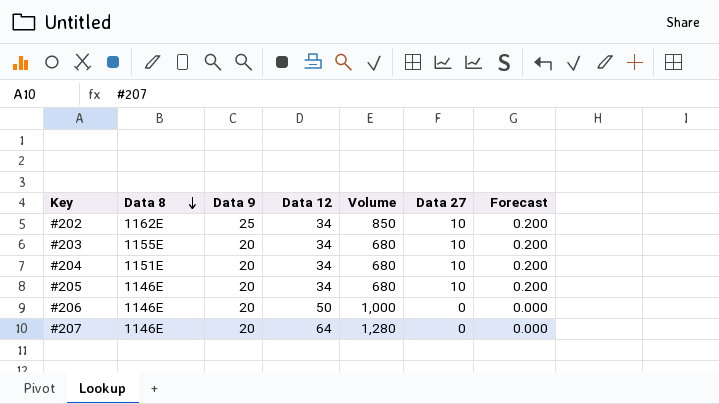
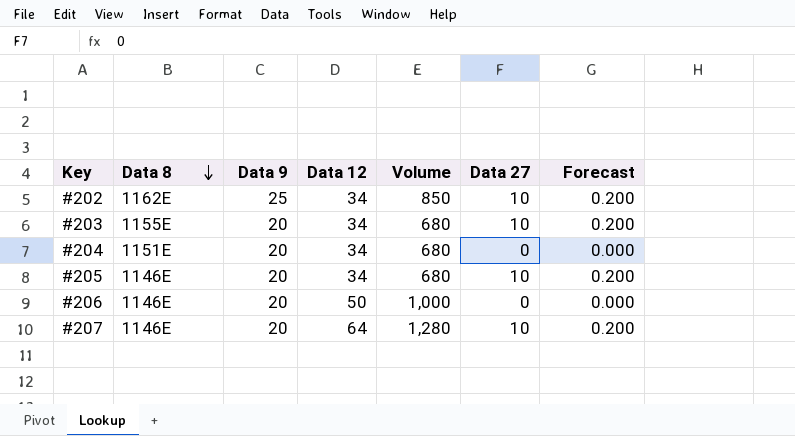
#204 | Data 27: 10 -> 0
#204 | Forecast: 0.200 -> 0.000
#207 | Data 27: 0 -> 10
#207 | Forecast: 0.000 -> 0.200

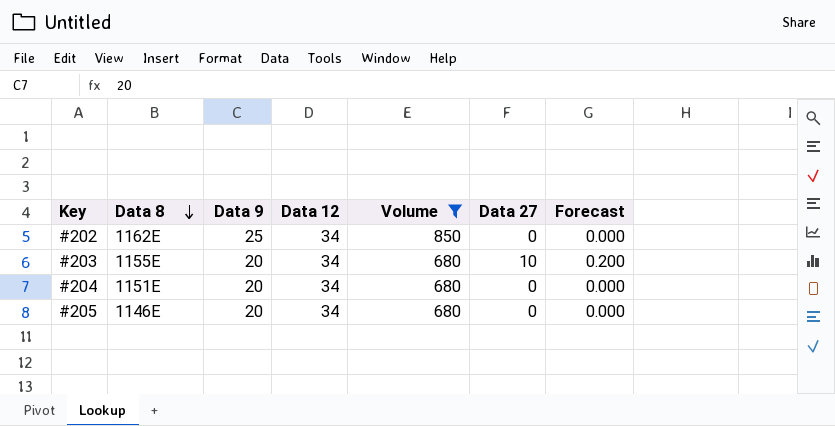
filter: none -> Volume <= 850
#202 | Data 27: 10 -> 0
#202 | Forecast: 0.200 -> 0.000
#205 | Data 27: 10 -> 0
#205 | Forecast: 0.200 -> 0.000

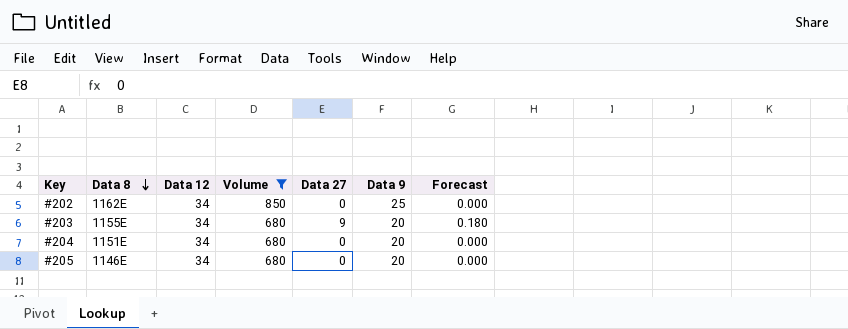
column Data 9 | position: 3 -> 6
#203 | Data 27: 10 -> 9
#203 | Forecast: 0.200 -> 0.180

